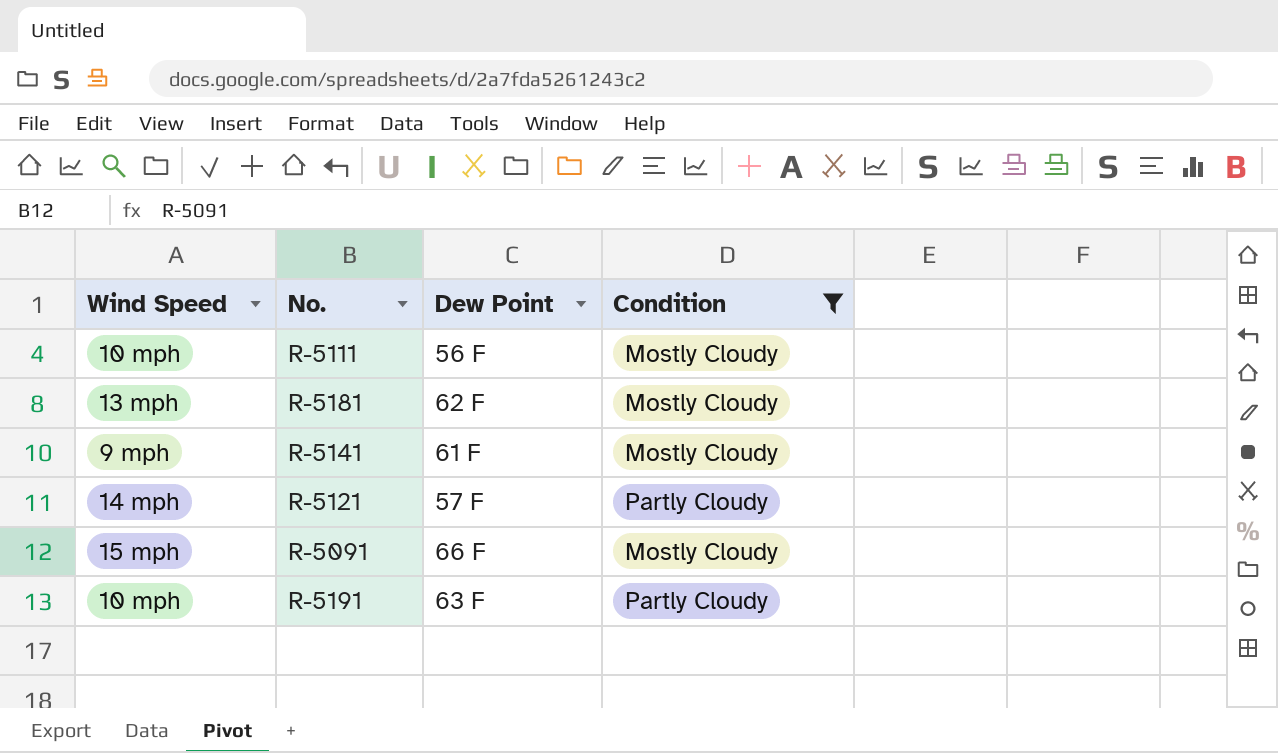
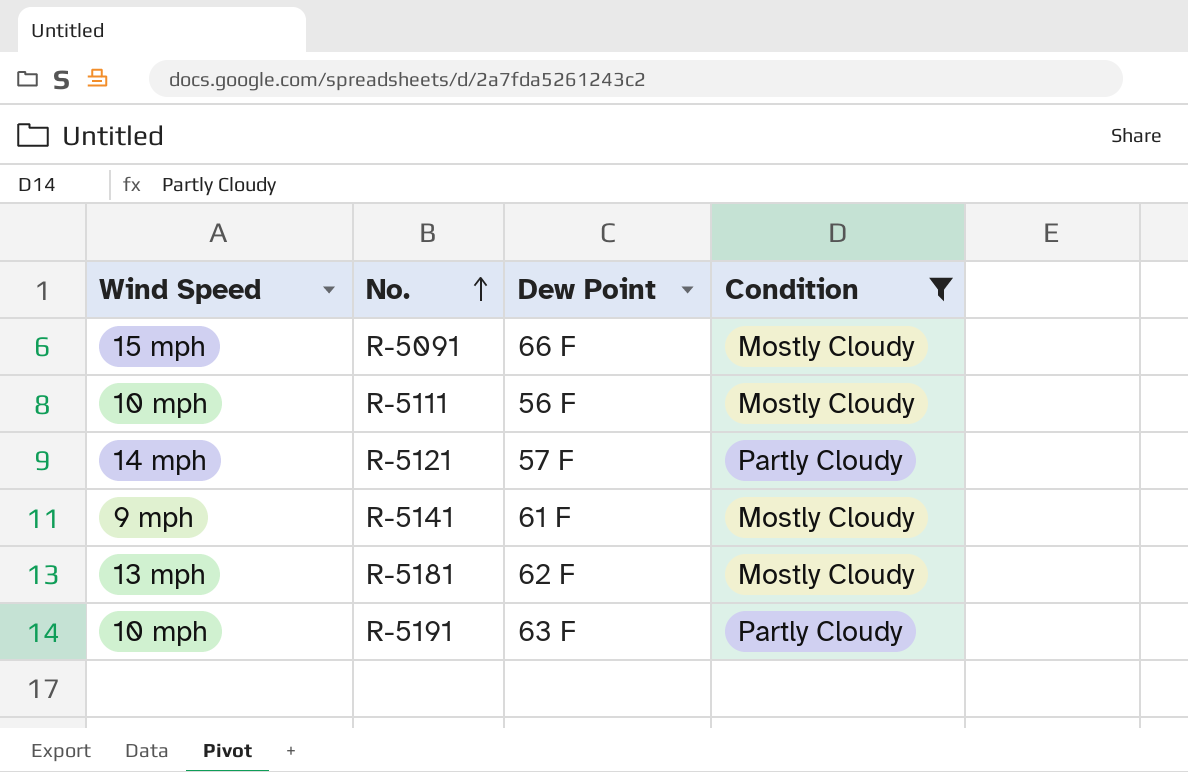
row order: none -> No. ascending

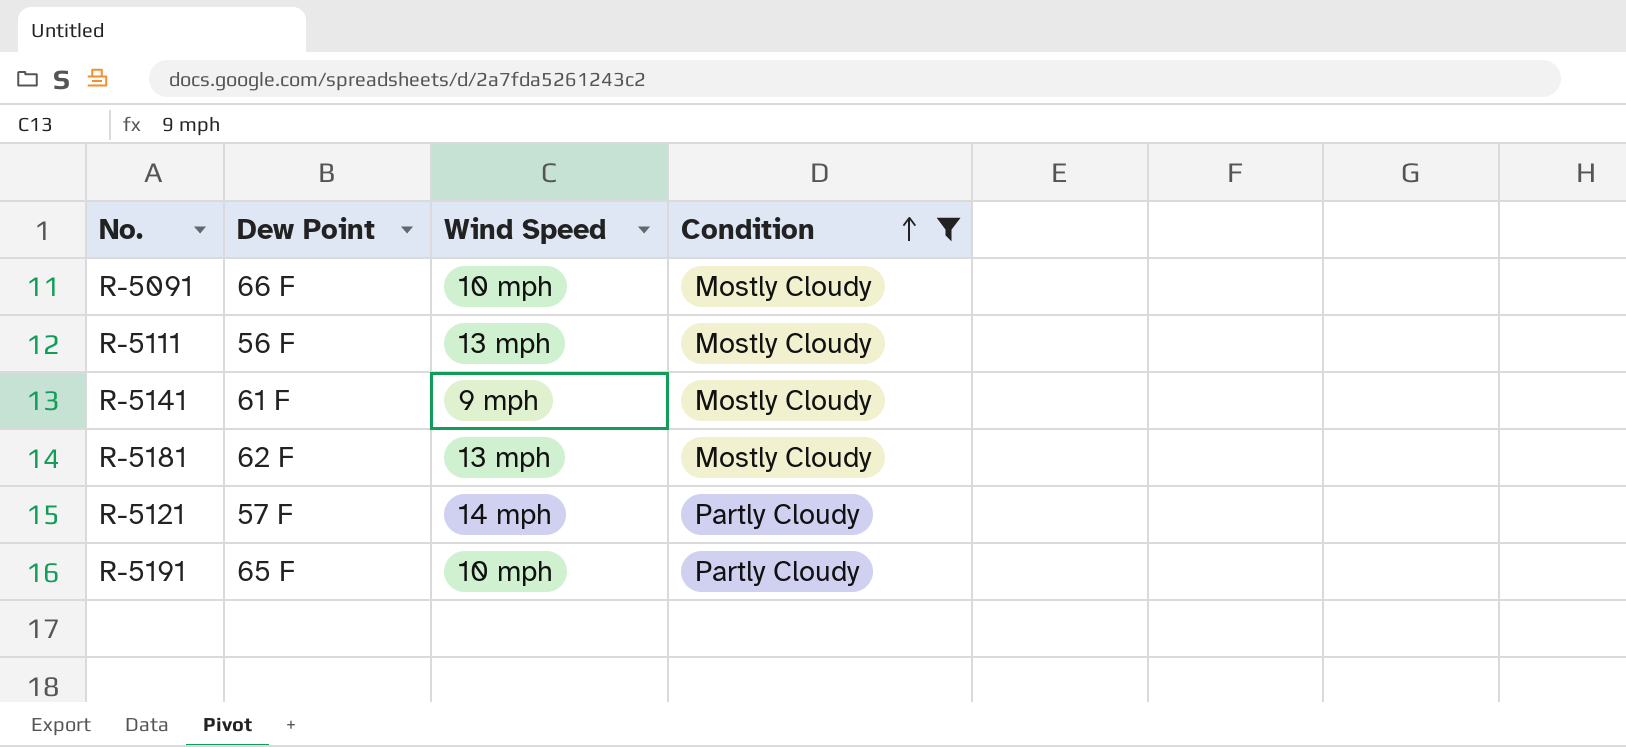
row order: No. ascending -> Condition ascending
column Wind Speed | position: 1 -> 3
R-5091 | Wind Speed: 15 mph -> 10 mph
R-5111 | Wind Speed: 10 mph -> 13 mph
R-5191 | Dew Point: 63 F -> 65 F

